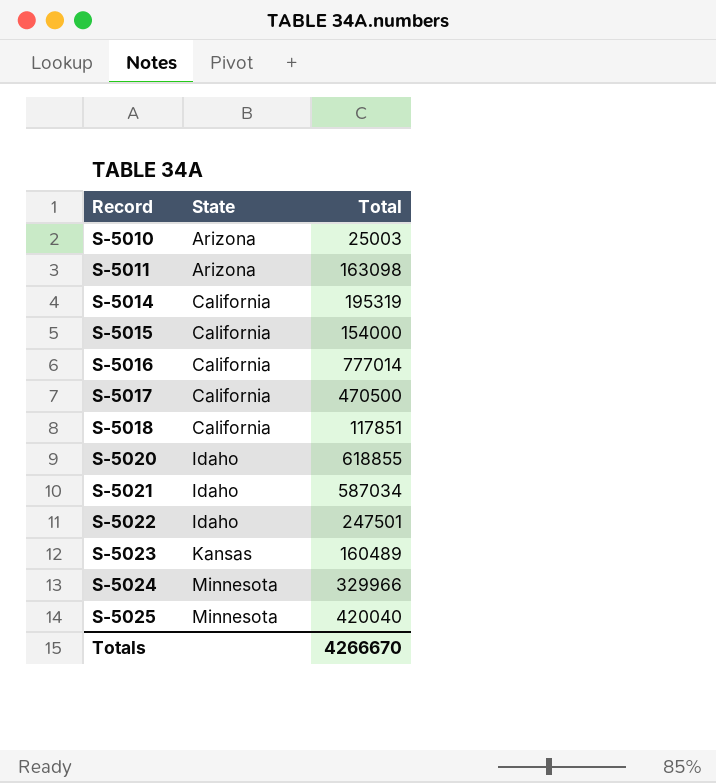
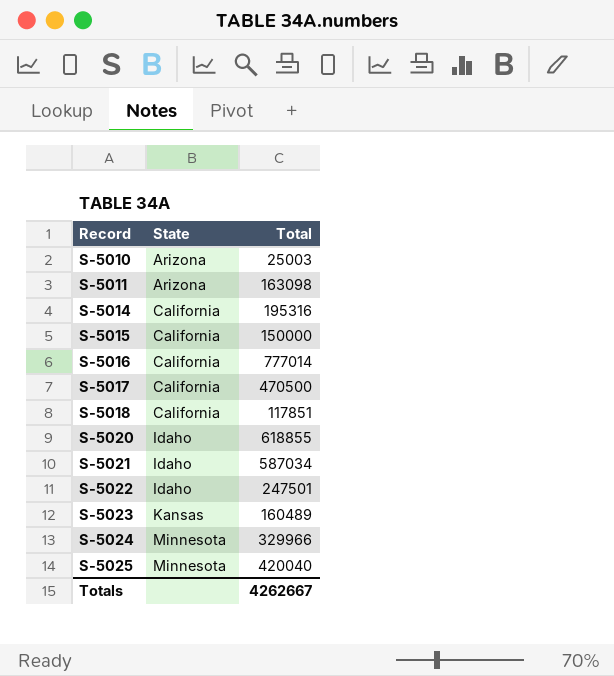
S-5014 | Total: 195319 -> 195316
S-5015 | Total: 154000 -> 150000
Totals | Total: 4266670 -> 4262667

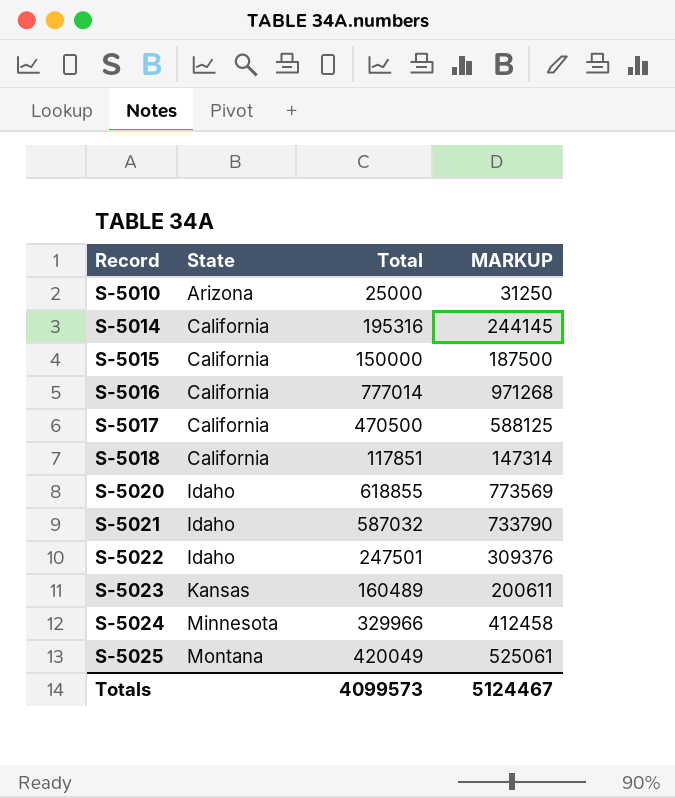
column MARKUP | formula: none -> [Total] * 1.25
row S-5011: Arizona | 163098 -> none
S-5010 | Total: 25003 -> 25000
S-5021 | Total: 587034 -> 587032
S-5025 | State: Minnesota -> Montana
S-5025 | Total: 420040 -> 420049
Totals | Total: 4262667 -> 4099573

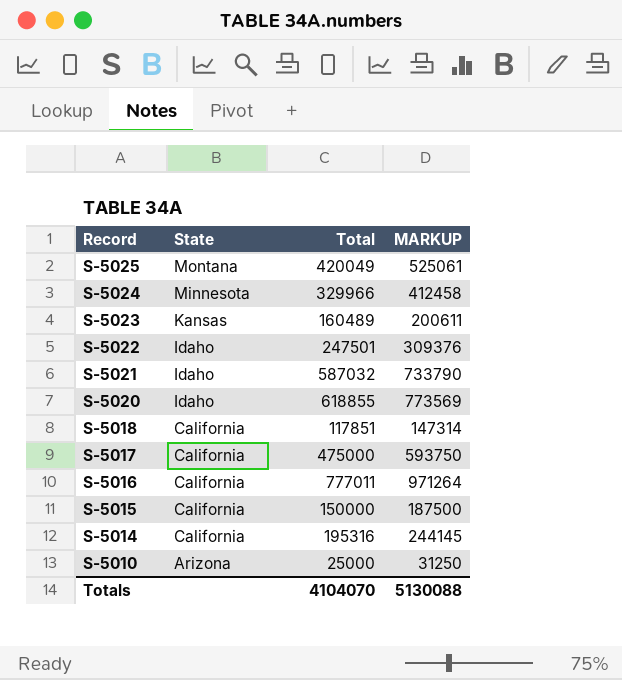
row order: Record ascending -> Record descending
S-5017 | Total: 470500 -> 475000
S-5017 | MARKUP: 588125 -> 593750
S-5016 | Total: 777014 -> 777011
S-5016 | MARKUP: 971268 -> 971264
Totals | Total: 4099573 -> 4104070
Totals | MARKUP: 5124467 -> 5130088

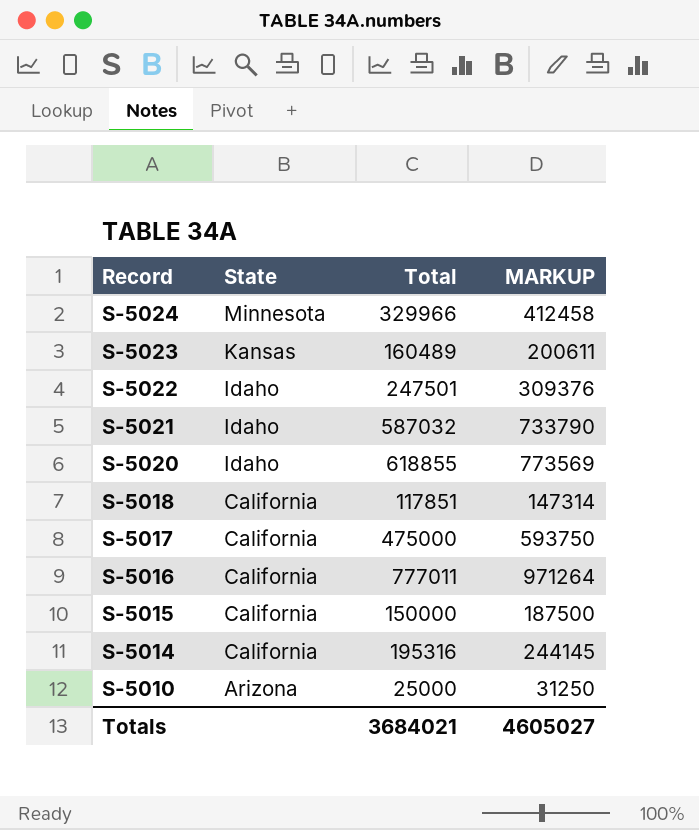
row S-5025: Montana | 420049 | 525061 -> none
Totals | Total: 4104070 -> 3684021
Totals | MARKUP: 5130088 -> 4605027

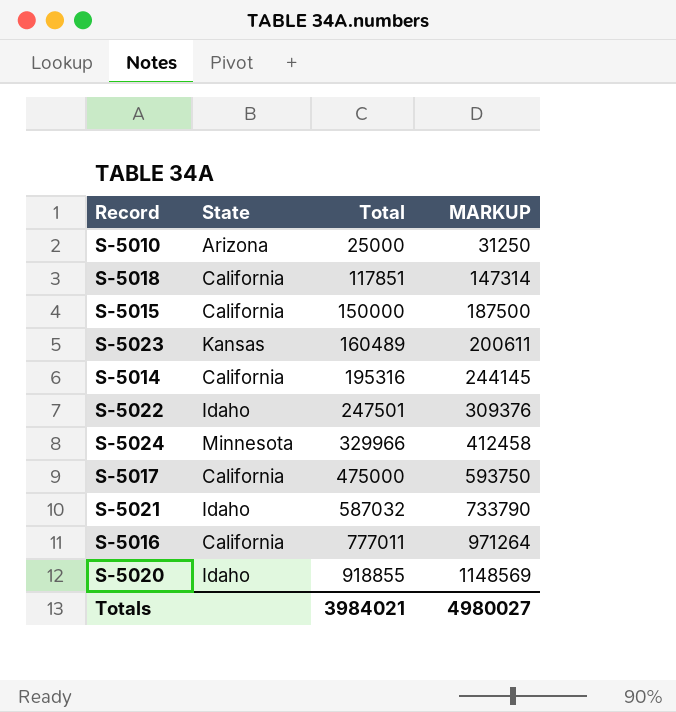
row order: Record descending -> Total ascending
S-5020 | Total: 618855 -> 918855
S-5020 | MARKUP: 773569 -> 1148569
Totals | Total: 3684021 -> 3984021
Totals | MARKUP: 4605027 -> 4980027

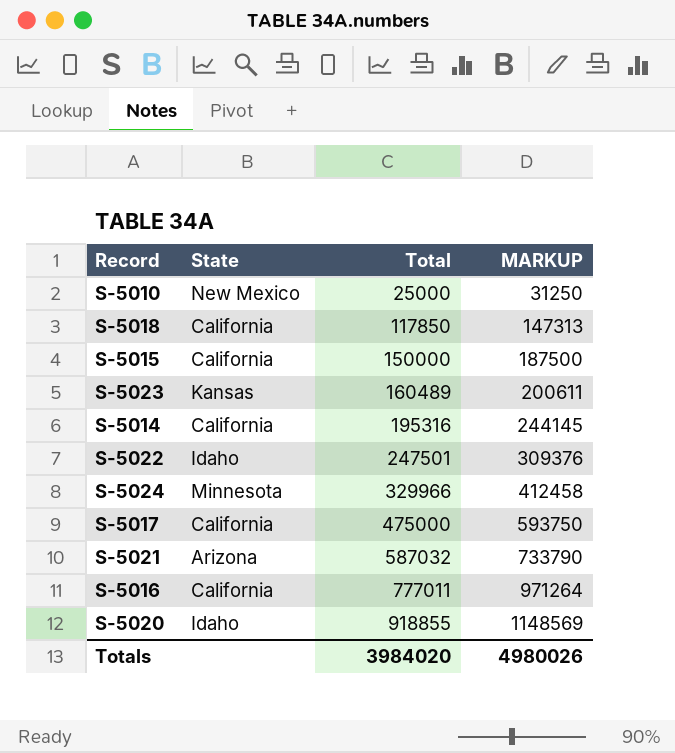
S-5010 | State: Arizona -> New Mexico
S-5018 | Total: 117851 -> 117850
S-5018 | MARKUP: 147314 -> 147313
S-5021 | State: Idaho -> Arizona
Totals | Total: 3984021 -> 3984020
Totals | MARKUP: 4980027 -> 4980026

